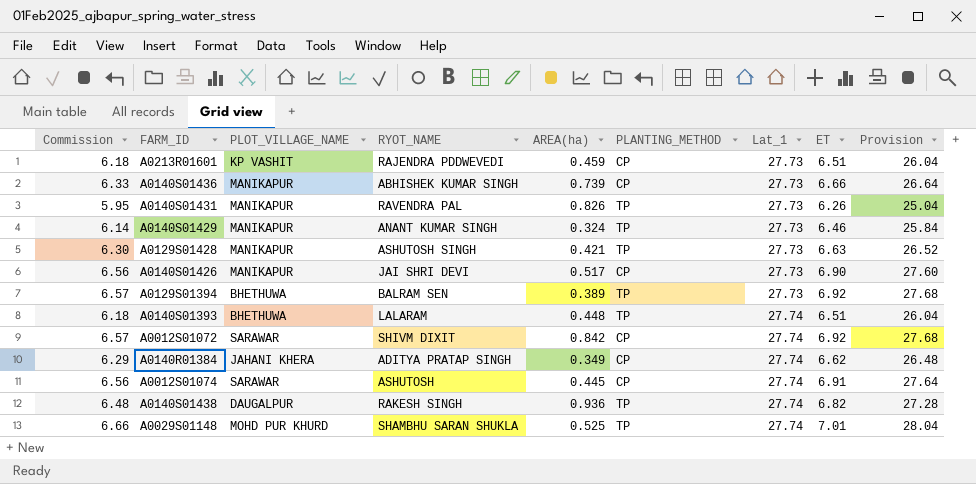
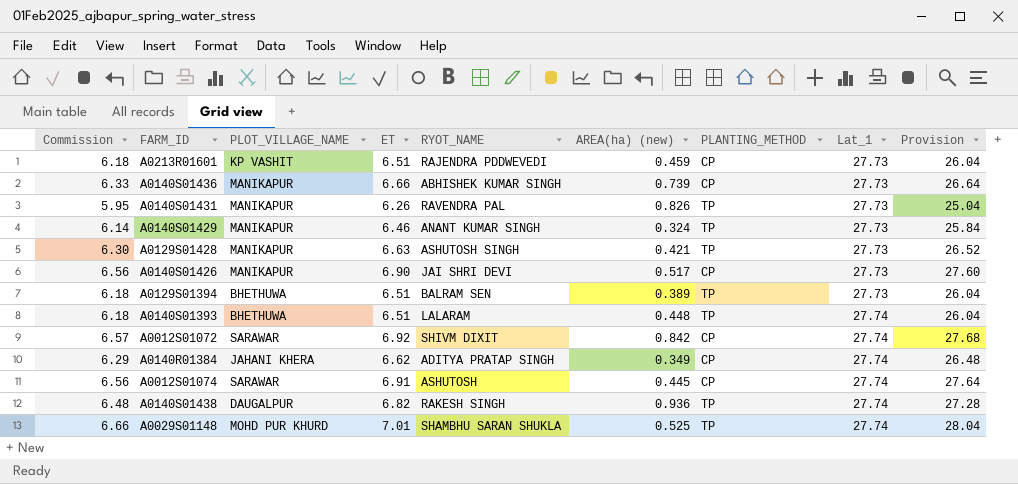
column ET | position: 8 -> 4
column name: AREA(ha) -> AREA(ha) (new)
A0129S01394 | Commission: 6.57 -> 6.18
A0129S01394 | ET: 6.92 -> 6.51
A0129S01394 | Provision: 27.68 -> 26.04

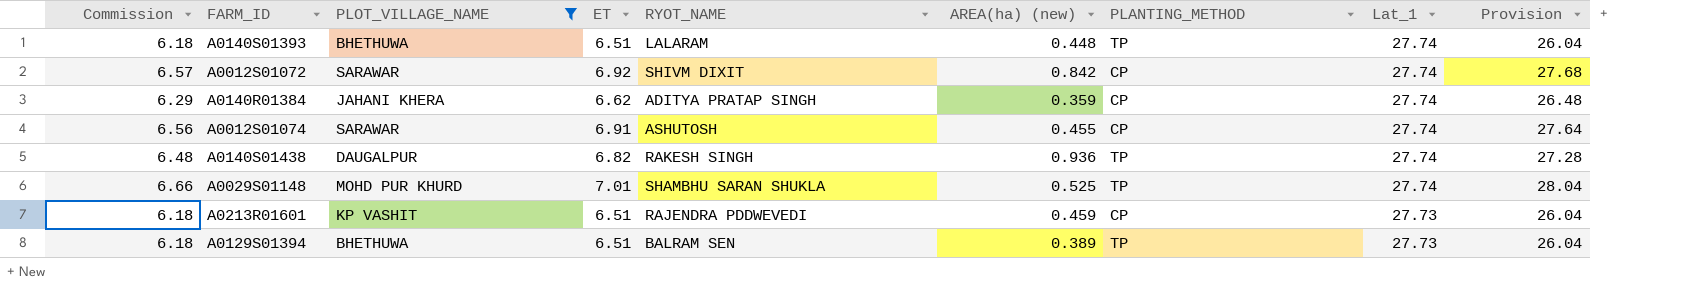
filter: none -> PLOT_VILLAGE_NAME != MANIKAPUR
row order: Lat_1 ascending -> Lat_1 descending
A0140R01384 | AREA(ha) (new): 0.349 -> 0.359
A0012S01074 | AREA(ha) (new): 0.445 -> 0.455

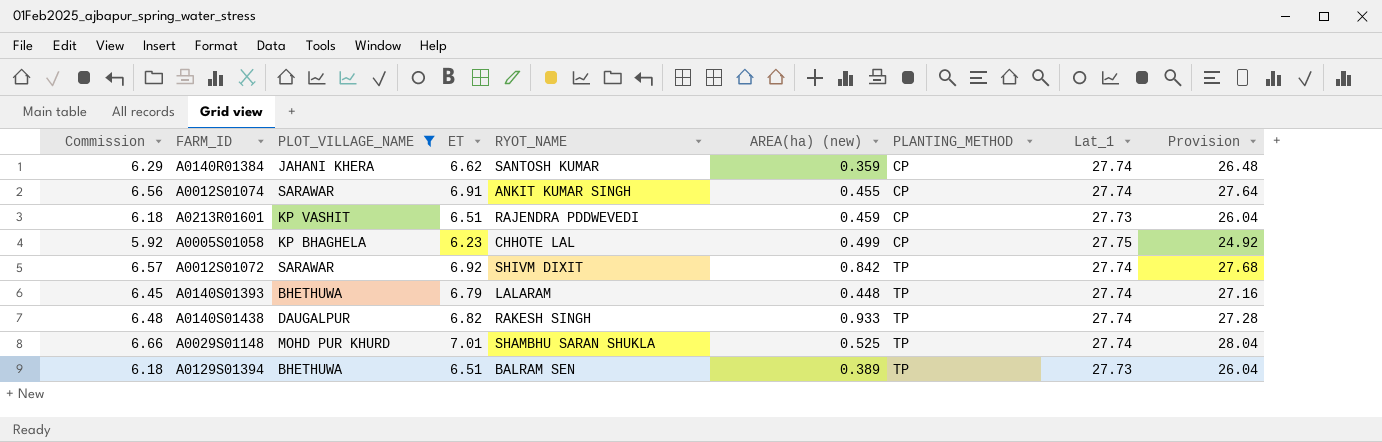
row order: Lat_1 descending -> PLANTING_METHOD ascending
A0140R01384 | RYOT_NAME: ADITYA PRATAP SINGH -> SANTOSH KUMAR
A0012S01074 | RYOT_NAME: ASHUTOSH -> ANKIT KUMAR SINGH
row A0005S01058: none -> 5.92 | KP BHAGHELA | 6.23 | CHHOTE LAL | 0.499 | CP | 27.75 | 24.92
A0012S01072 | PLANTING_METHOD: CP -> TP
A0140S01393 | Commission: 6.18 -> 6.45
A0140S01393 | ET: 6.51 -> 6.79
A0140S01393 | Provision: 26.04 -> 27.16
A0140S01438 | AREA(ha) (new): 0.936 -> 0.933

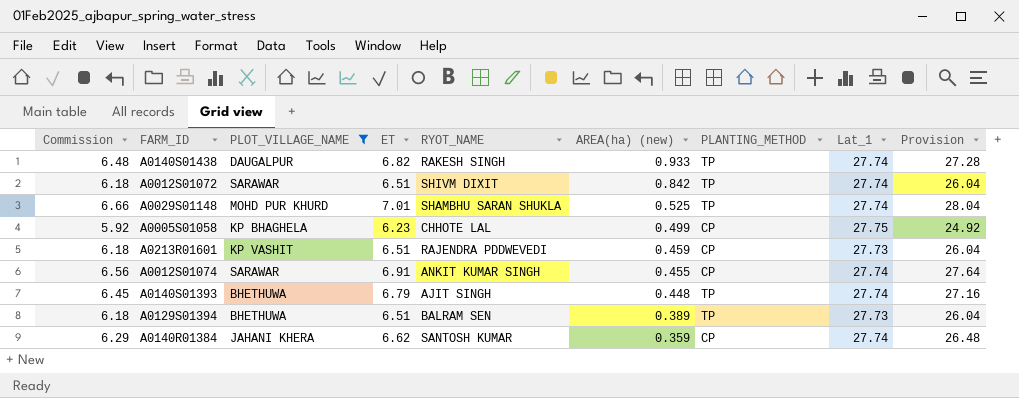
row order: PLANTING_METHOD ascending -> AREA(ha) (new) descending
A0012S01072 | Commission: 6.57 -> 6.18
A0012S01072 | ET: 6.92 -> 6.51
A0012S01072 | Provision: 27.68 -> 26.04
A0140S01393 | RYOT_NAME: LALARAM -> AJIT SINGH

